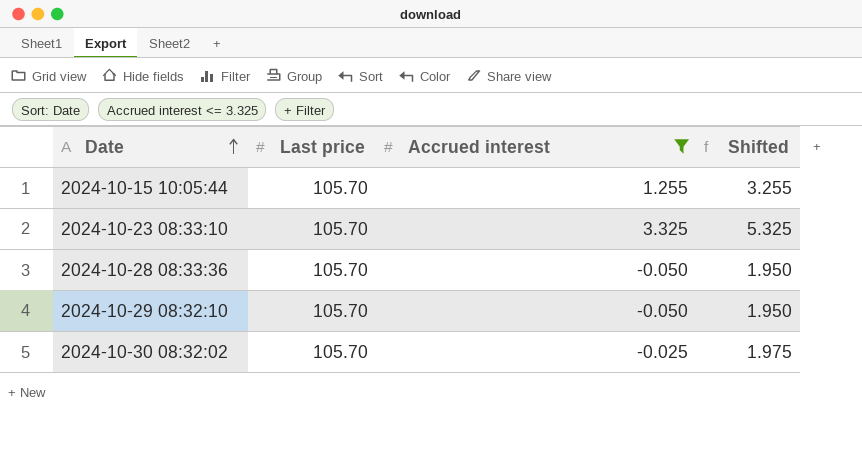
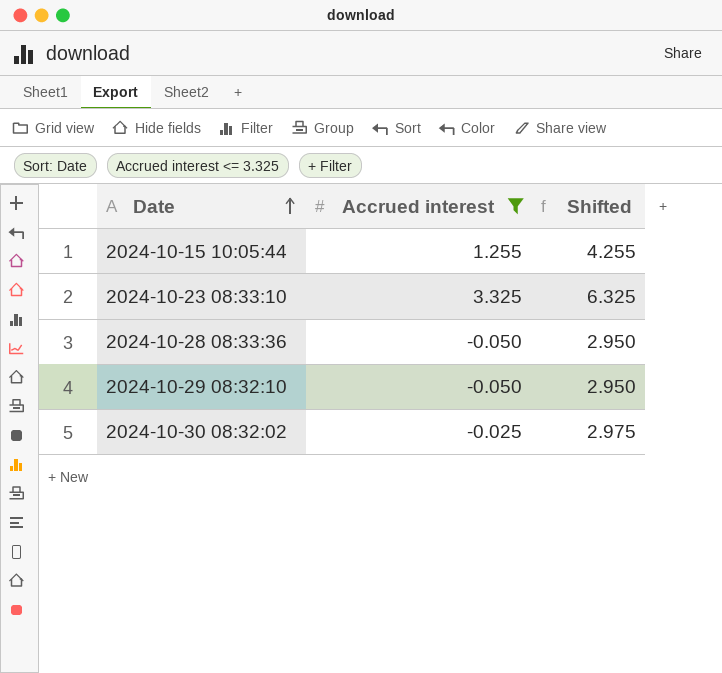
column Last price | position: 2 -> none
column Shifted | formula: [Accrued interest] + 2 -> [Accrued interest] + 3

